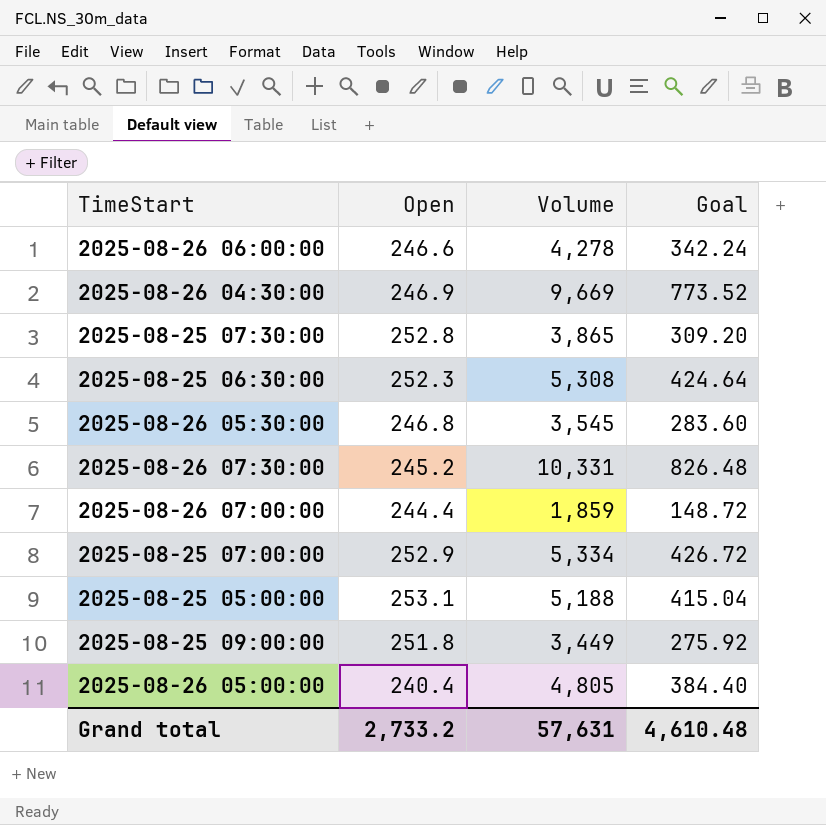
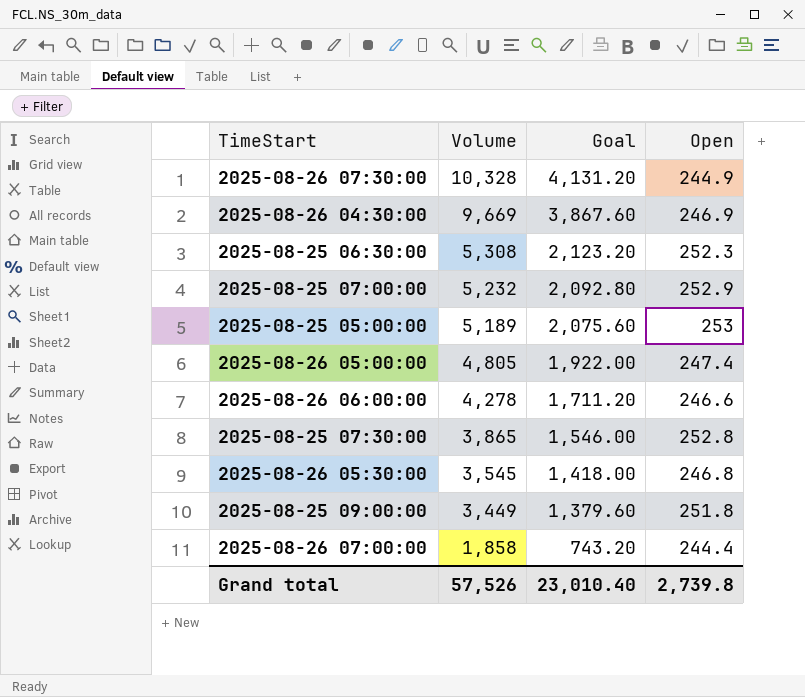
row order: none -> Volume descending
column Goal | formula: [Volume] * 0.08 -> [Volume] * 0.4
column Open | position: 2 -> 4
2025-08-26 07:30:00 | Volume: 10,331 -> 10,328
2025-08-26 07:30:00 | Open: 245.2 -> 244.9
2025-08-25 07:00:00 | Volume: 5,334 -> 5,232
2025-08-25 05:00:00 | Volume: 5,188 -> 5,189
2025-08-25 05:00:00 | Open: 253.1 -> 253
2025-08-26 05:00:00 | Open: 240.4 -> 247.4
2025-08-26 07:00:00 | Volume: 1,859 -> 1,858
Grand total | Volume: 57,631 -> 57,526
Grand total | Goal: 4,610.48 -> 23,010.40
Grand total | Open: 2,733.2 -> 2,739.8

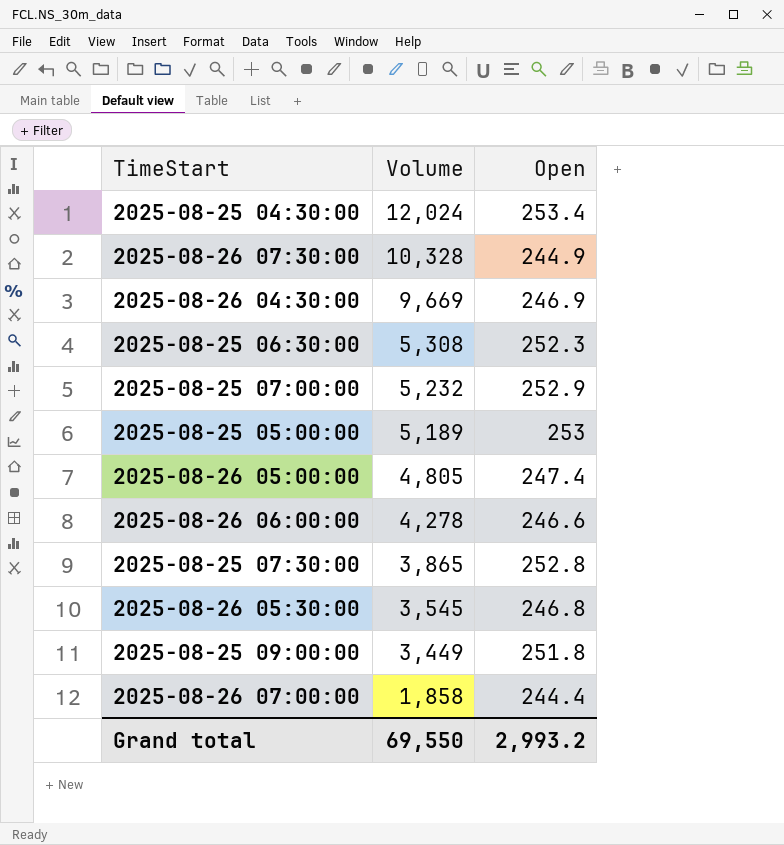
column Goal | formula: [Volume] * 0.4 -> none
row 2025-08-25 04:30:00: none -> 12,024 | 253.4
Grand total | Volume: 57,526 -> 69,550
Grand total | Open: 2,739.8 -> 2,993.2

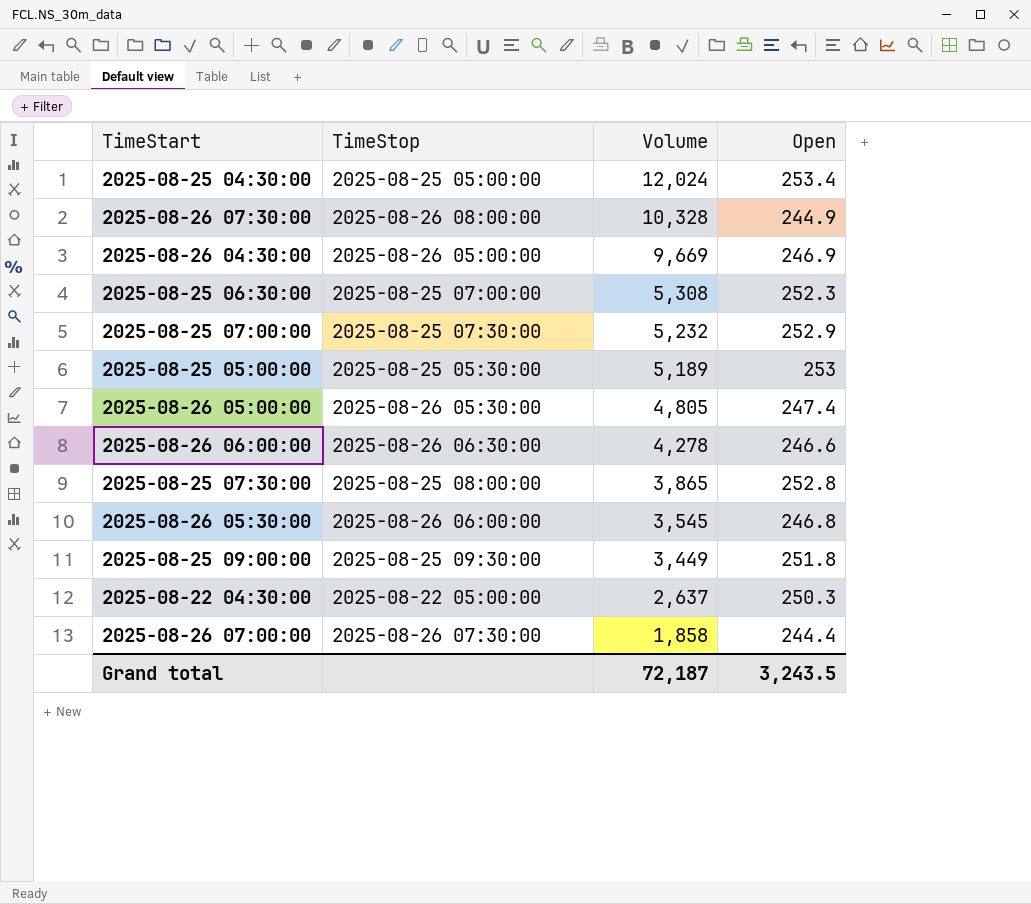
column TimeStop | position: none -> 2
row 2025-08-22 04:30:00: none -> 2025-08-22 05:00:00 | 2,637 | 250.3
Grand total | Volume: 69,550 -> 72,187
Grand total | Open: 2,993.2 -> 3,243.5

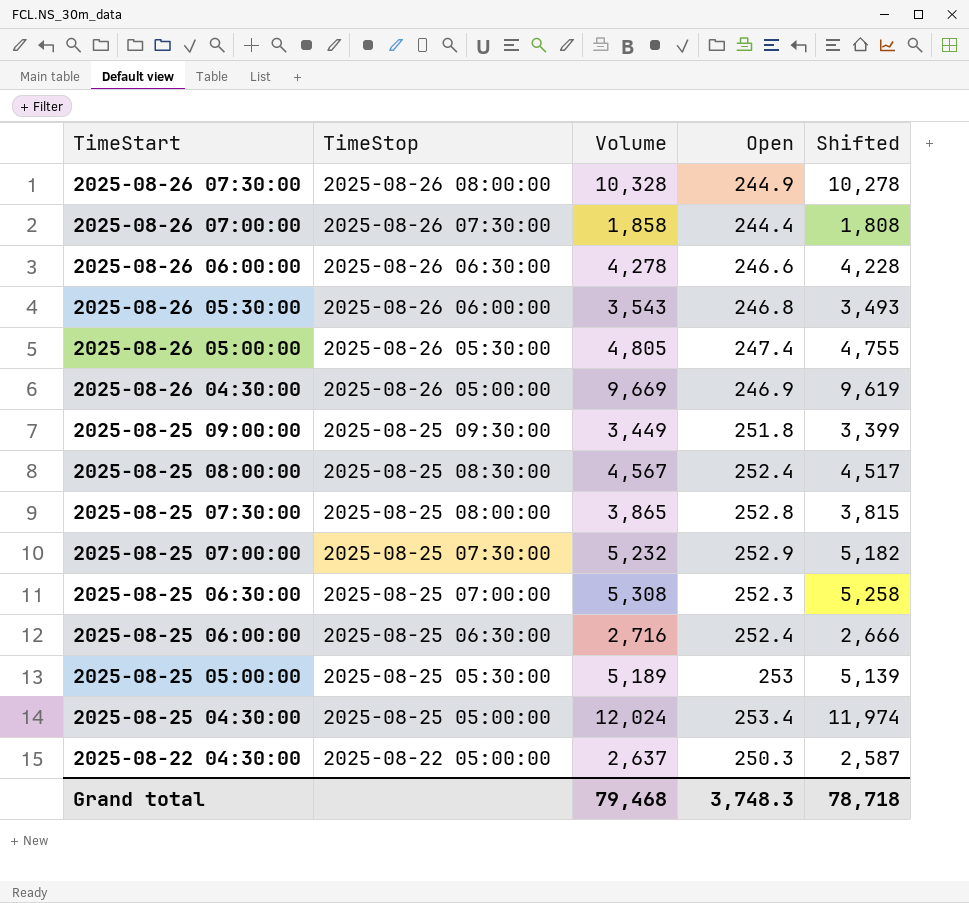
row order: Volume descending -> TimeStart descending
column Shifted | formula: none -> [Volume] - 50
2025-08-26 05:30:00 | Volume: 3,545 -> 3,543
row 2025-08-25 08:00:00: none -> 2025-08-25 08:30:00 | 4,567 | 252.4 | 4,517
row 2025-08-25 06:00:00: none -> 2025-08-25 06:30:00 | 2,716 | 252.4 | 2,666
Grand total | Volume: 72,187 -> 79,468
Grand total | Open: 3,243.5 -> 3,748.3

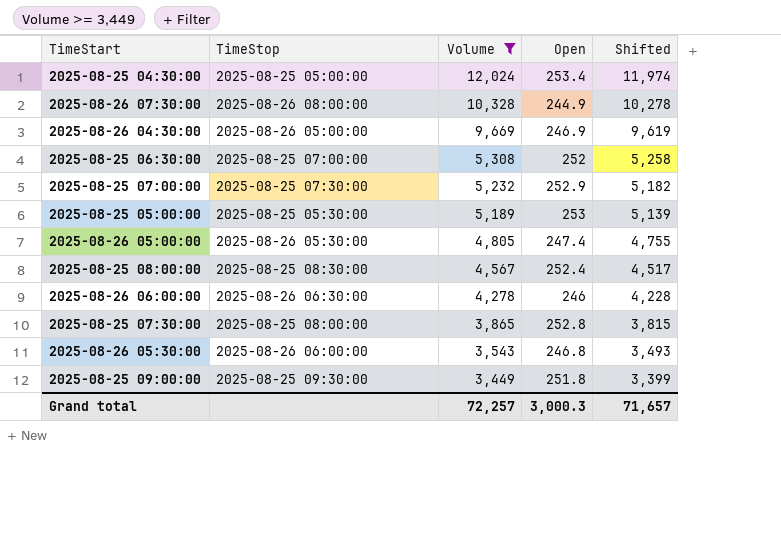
filter: none -> Volume >= 3,449
row order: TimeStart descending -> Volume descending
2025-08-25 06:30:00 | Open: 252.3 -> 252
2025-08-26 06:00:00 | Open: 246.6 -> 246
Grand total | Volume: 79,468 -> 72,257
Grand total | Open: 3,748.3 -> 3,000.3
Grand total | Shifted: 78,718 -> 71,657

